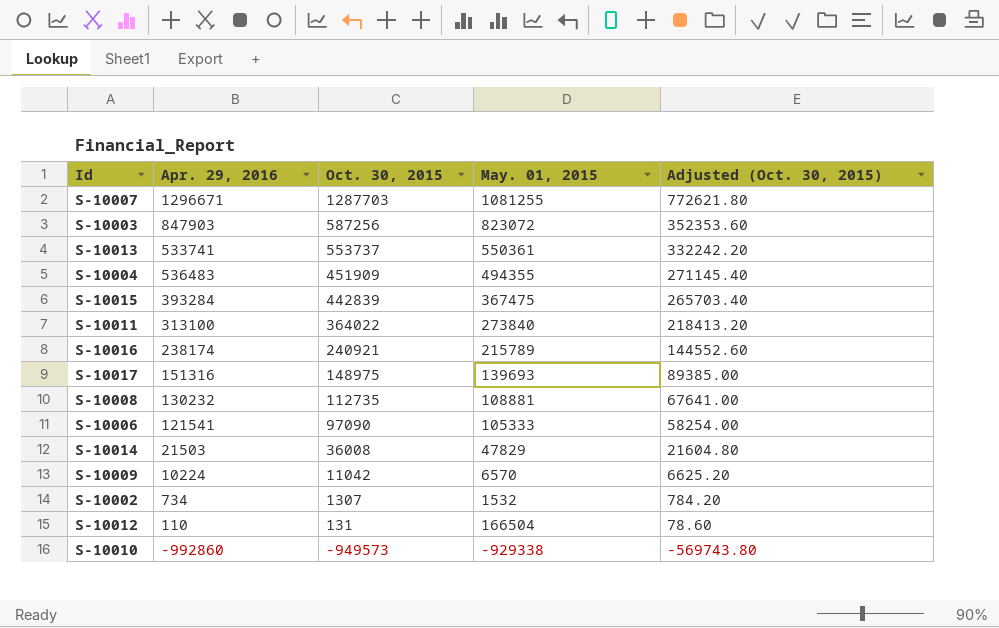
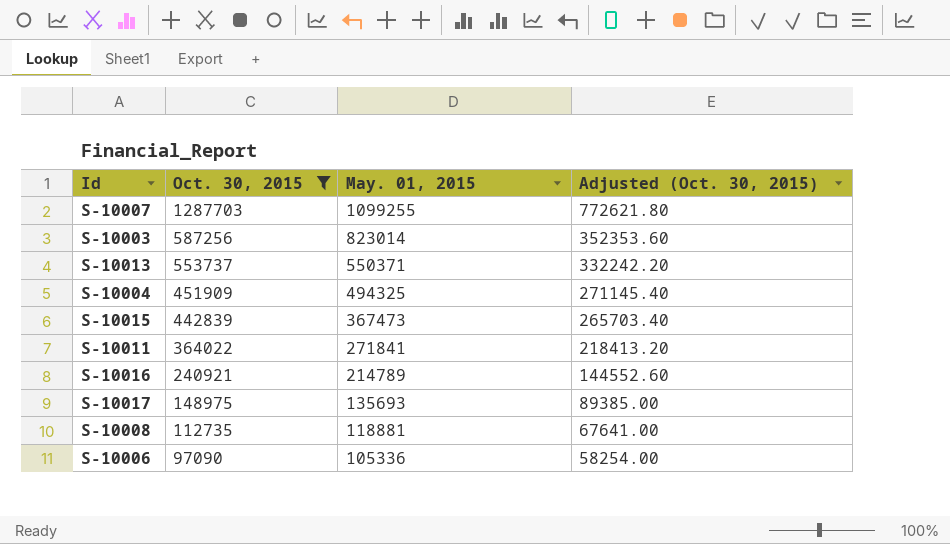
filter: none -> Oct. 30, 2015 >= 97090
column Apr. 29, 2016 | position: 2 -> none
S-10007 | May. 01, 2015: 1081255 -> 1099255
S-10003 | May. 01, 2015: 823072 -> 823014
S-10013 | May. 01, 2015: 550361 -> 550371
S-10004 | May. 01, 2015: 494355 -> 494325
S-10015 | May. 01, 2015: 367475 -> 367473
S-10011 | May. 01, 2015: 273840 -> 271841
S-10016 | May. 01, 2015: 215789 -> 214789
S-10017 | May. 01, 2015: 139693 -> 135693
S-10008 | May. 01, 2015: 108881 -> 118881
S-10006 | May. 01, 2015: 105333 -> 105336

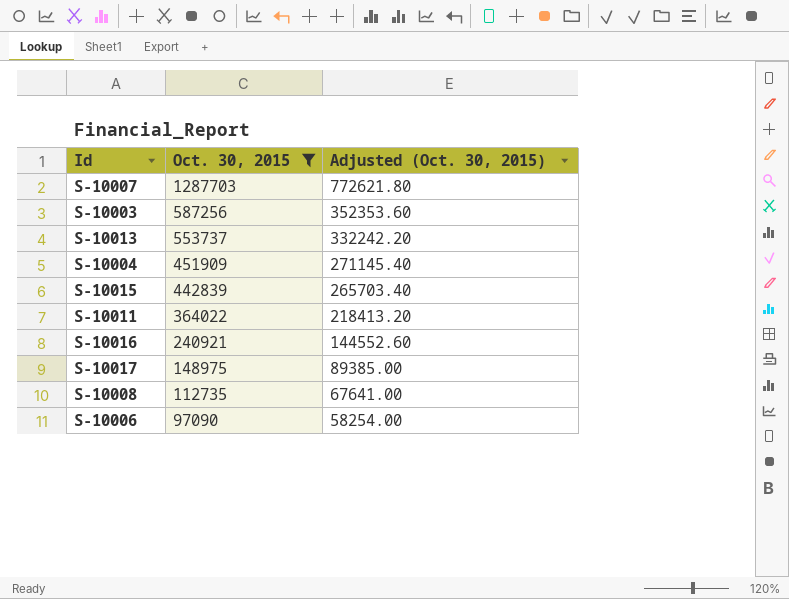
column May. 01, 2015 | position: 3 -> none

